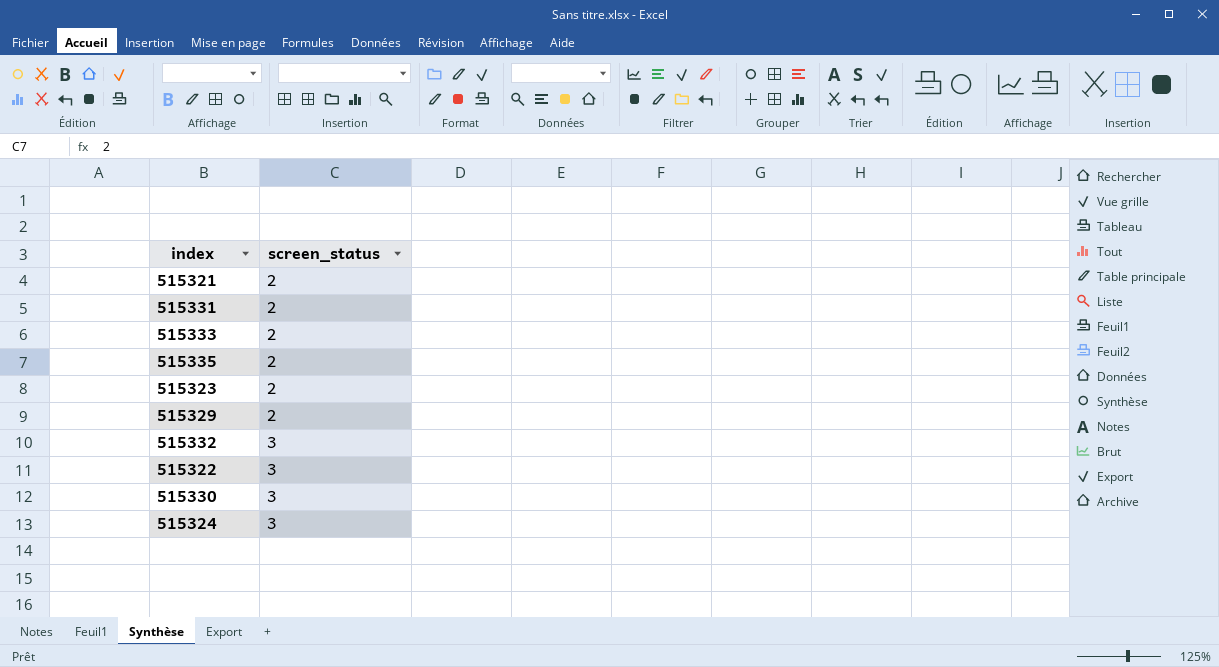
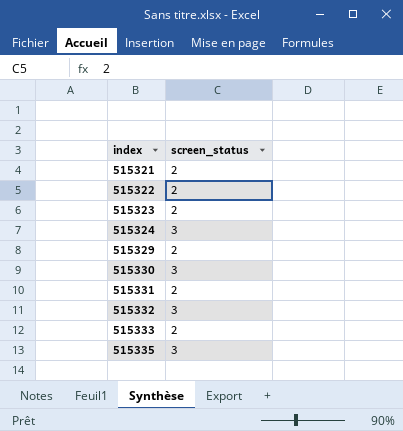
row order: screen_status ascending -> index ascending
515322 | screen_status: 3 -> 2
515335 | screen_status: 2 -> 3

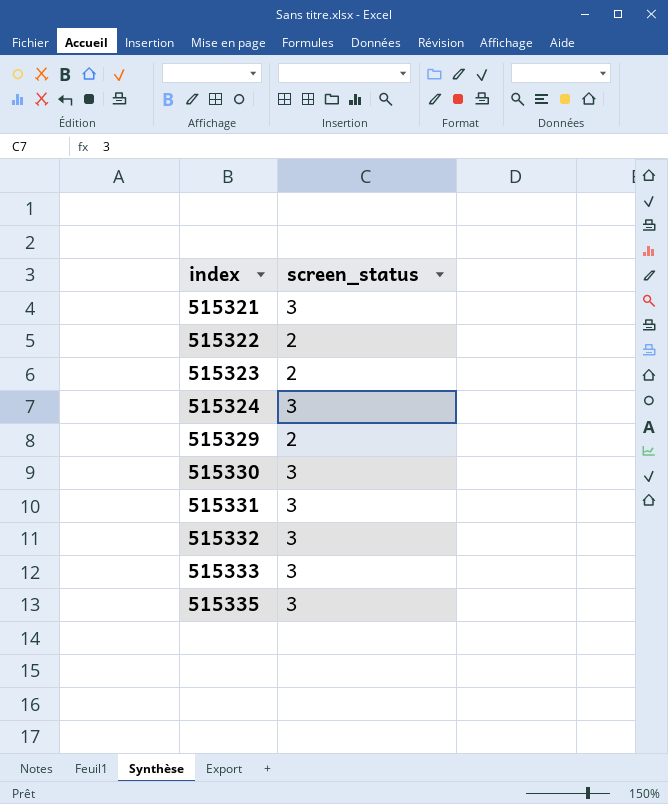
515321 | screen_status: 2 -> 3
515331 | screen_status: 2 -> 3
515333 | screen_status: 2 -> 3

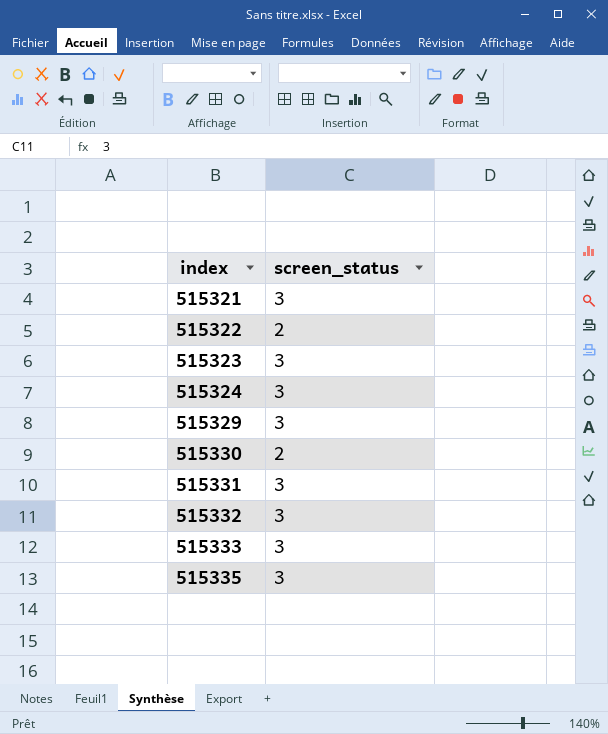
515323 | screen_status: 2 -> 3
515329 | screen_status: 2 -> 3
515330 | screen_status: 3 -> 2

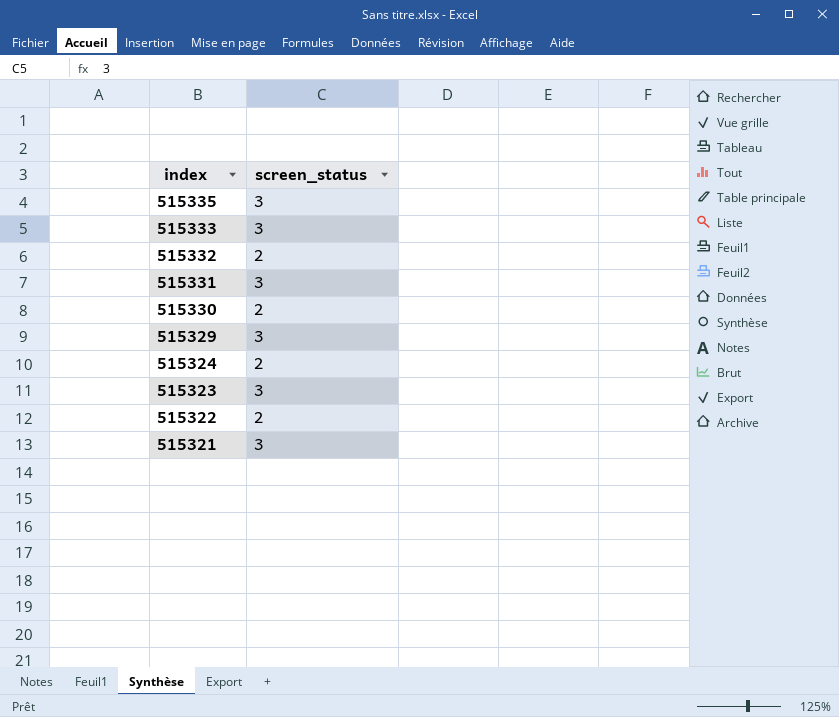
row order: index ascending -> index descending
515332 | screen_status: 3 -> 2
515324 | screen_status: 3 -> 2

